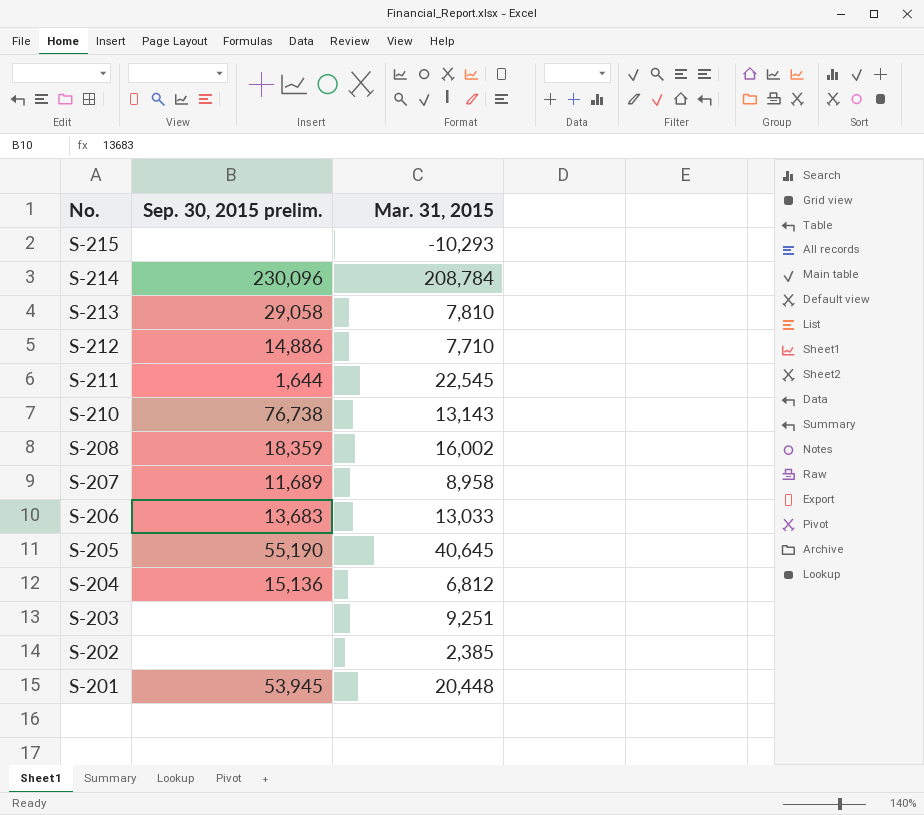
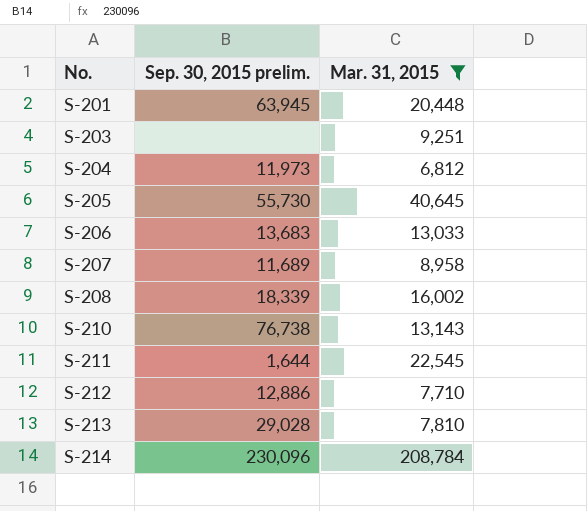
filter: none -> Mar. 31, 2015 >= 6,812
row order: No. descending -> No. ascending
S-201 | Sep. 30, 2015 prelim.: 53,945 -> 63,945
S-204 | Sep. 30, 2015 prelim.: 15,136 -> 11,973
S-205 | Sep. 30, 2015 prelim.: 55,190 -> 55,730
S-208 | Sep. 30, 2015 prelim.: 18,359 -> 18,339
S-212 | Sep. 30, 2015 prelim.: 14,886 -> 12,886
S-213 | Sep. 30, 2015 prelim.: 29,058 -> 29,028

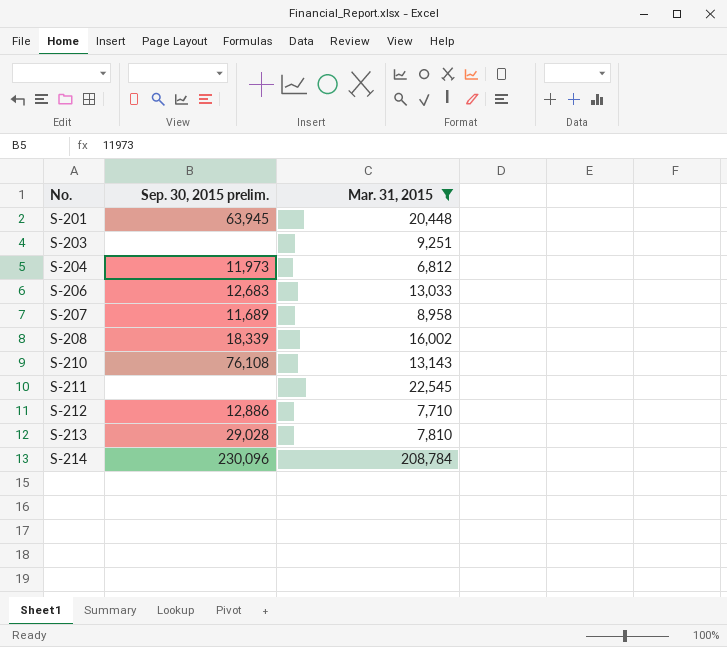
row S-205: 55,730 | 40,645 -> none
S-206 | Sep. 30, 2015 prelim.: 13,683 -> 12,683
S-210 | Sep. 30, 2015 prelim.: 76,738 -> 76,108
S-211 | Sep. 30, 2015 prelim.: 1,644 -> none

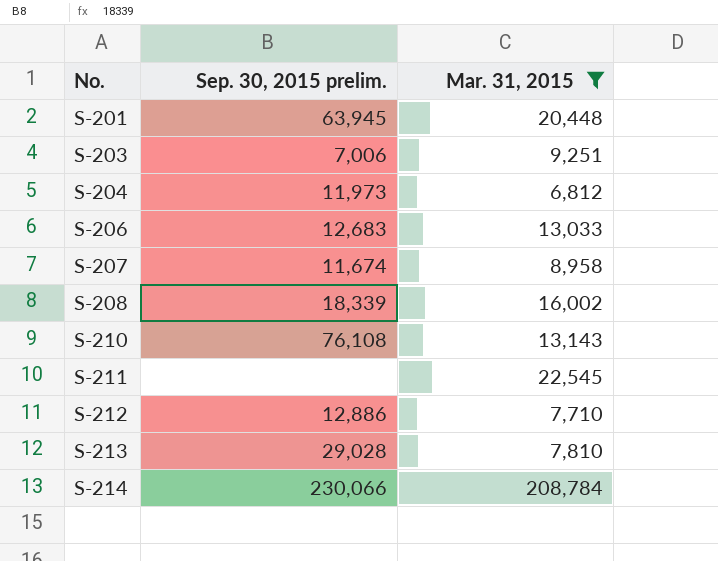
S-203 | Sep. 30, 2015 prelim.: none -> 7,006
S-207 | Sep. 30, 2015 prelim.: 11,689 -> 11,674
S-214 | Sep. 30, 2015 prelim.: 230,096 -> 230,066

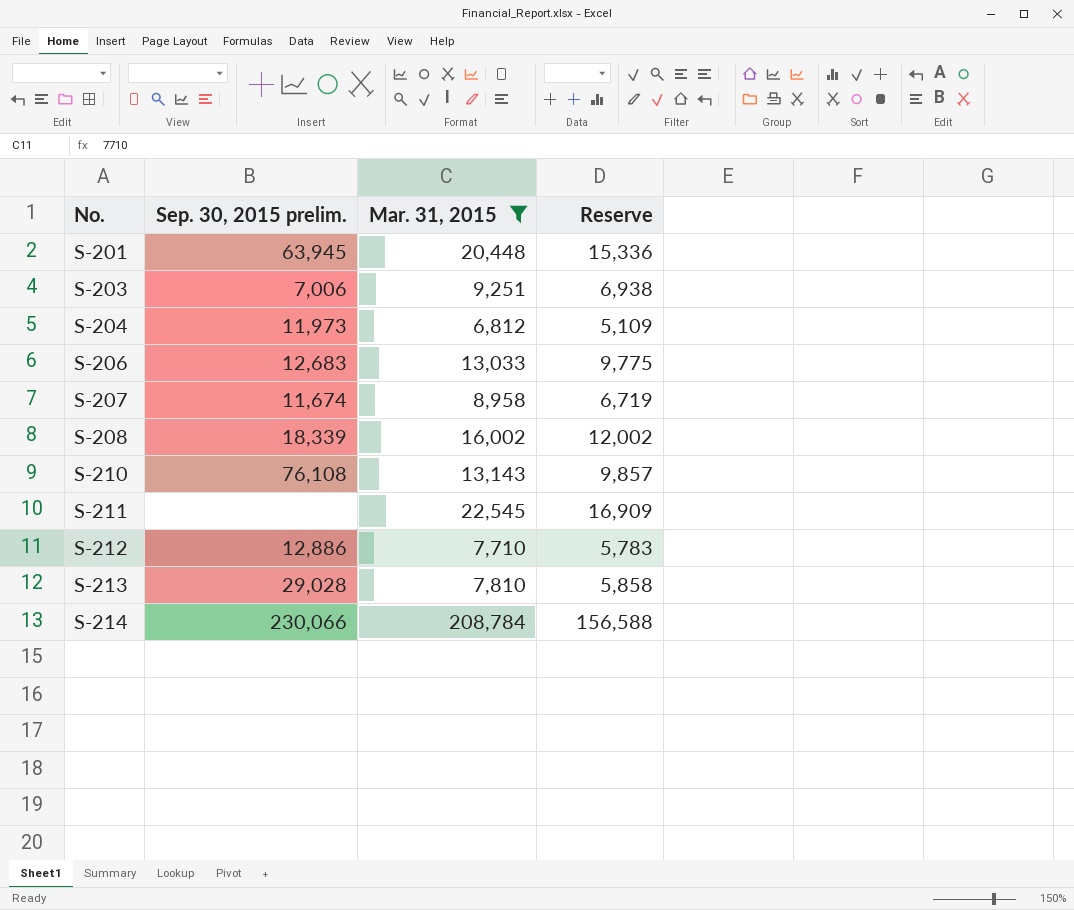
column Reserve | formula: none -> [Mar. 31, 2015] * 0.75

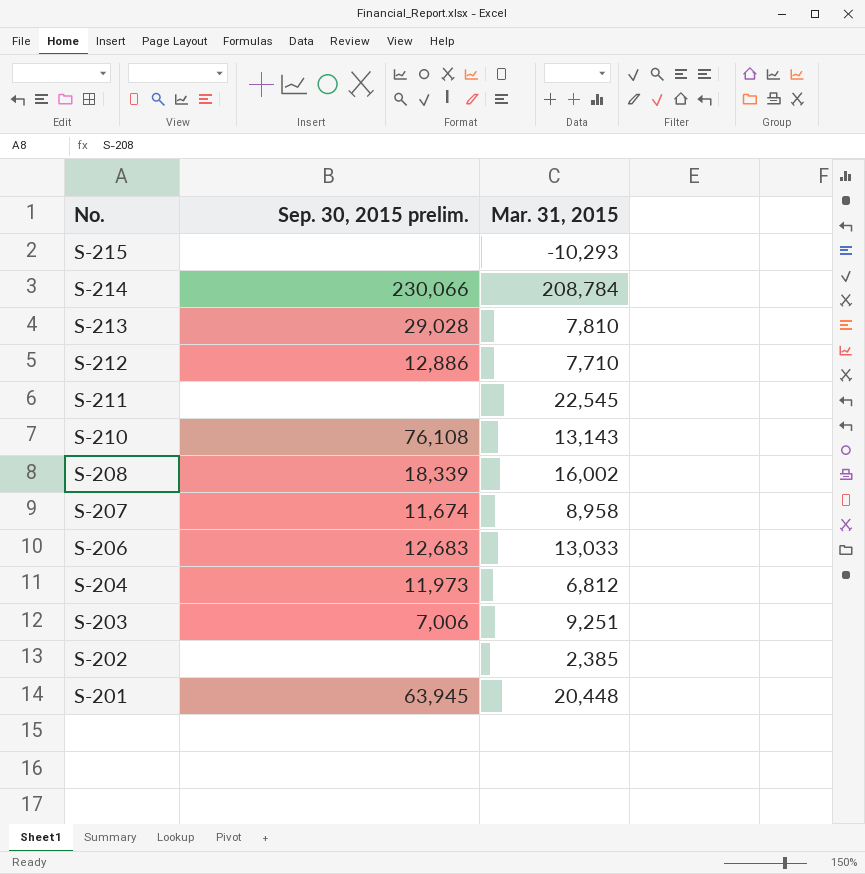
filter: Mar. 31, 2015 >= 6,812 -> none
row order: No. ascending -> No. descending
column Reserve | formula: [Mar. 31, 2015] * 0.75 -> none

